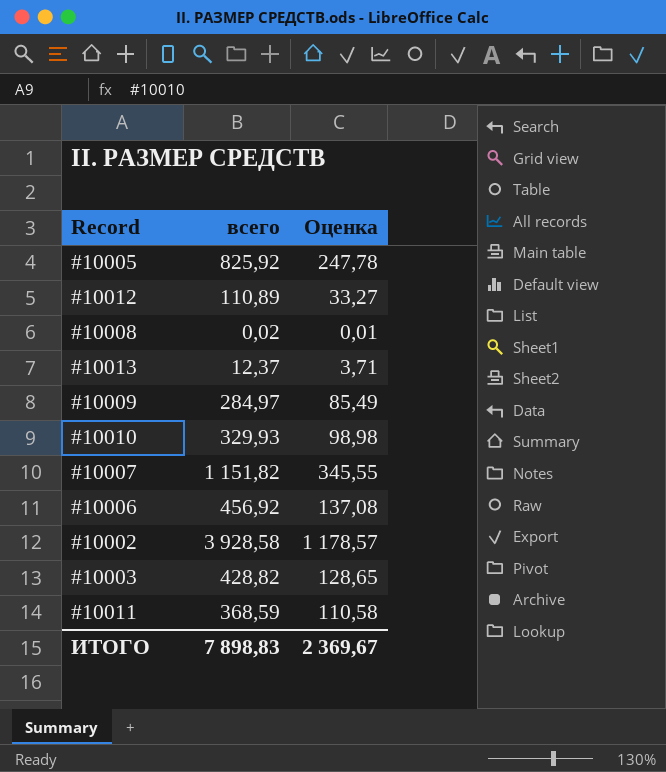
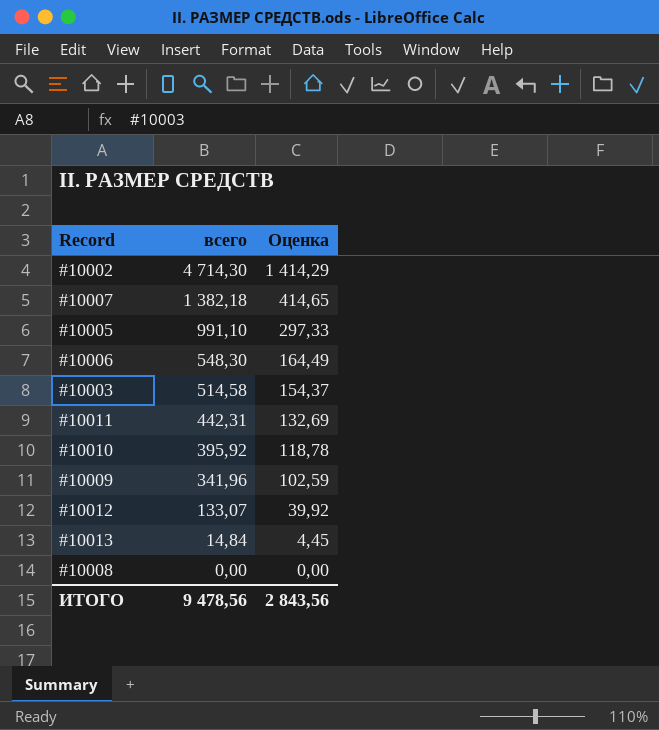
row order: none -> всего descending
#10002 | всего: 3 928,58 -> 4 714,30
#10002 | Оценка: 1 178,57 -> 1 414,29
#10007 | всего: 1 151,82 -> 1 382,18
#10007 | Оценка: 345,55 -> 414,65
#10005 | всего: 825,92 -> 991,10
#10005 | Оценка: 247,78 -> 297,33
#10006 | всего: 456,92 -> 548,30
#10006 | Оценка: 137,08 -> 164,49
#10003 | всего: 428,82 -> 514,58
#10003 | Оценка: 128,65 -> 154,37
#10011 | всего: 368,59 -> 442,31
#10011 | Оценка: 110,58 -> 132,69
#10010 | всего: 329,93 -> 395,92
#10010 | Оценка: 98,98 -> 118,78
#10009 | всего: 284,97 -> 341,96
#10009 | Оценка: 85,49 -> 102,59
#10012 | всего: 110,89 -> 133,07
#10012 | Оценка: 33,27 -> 39,92
#10013 | всего: 12,37 -> 14,84
#10013 | Оценка: 3,71 -> 4,45
#10008 | всего: 0,02 -> 0,00
#10008 | Оценка: 0,01 -> 0,00
ИТОГО | всего: 7 898,83 -> 9 478,56
ИТОГО | Оценка: 2 369,67 -> 2 843,56

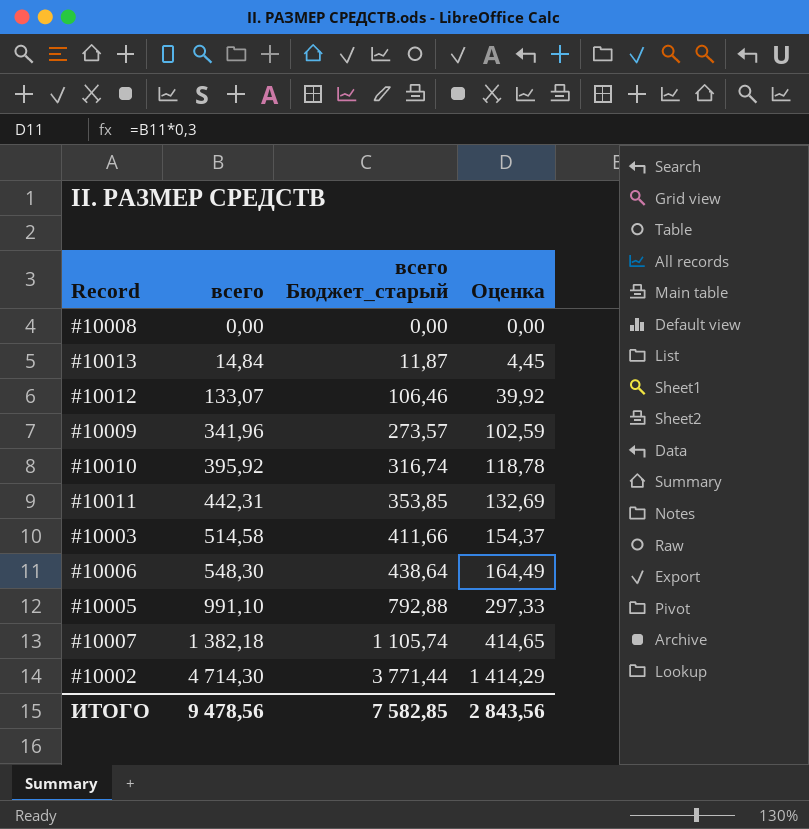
row order: всего descending -> всего ascending
column всего Бюджет_старый | formula: none -> [всего] * 0,8

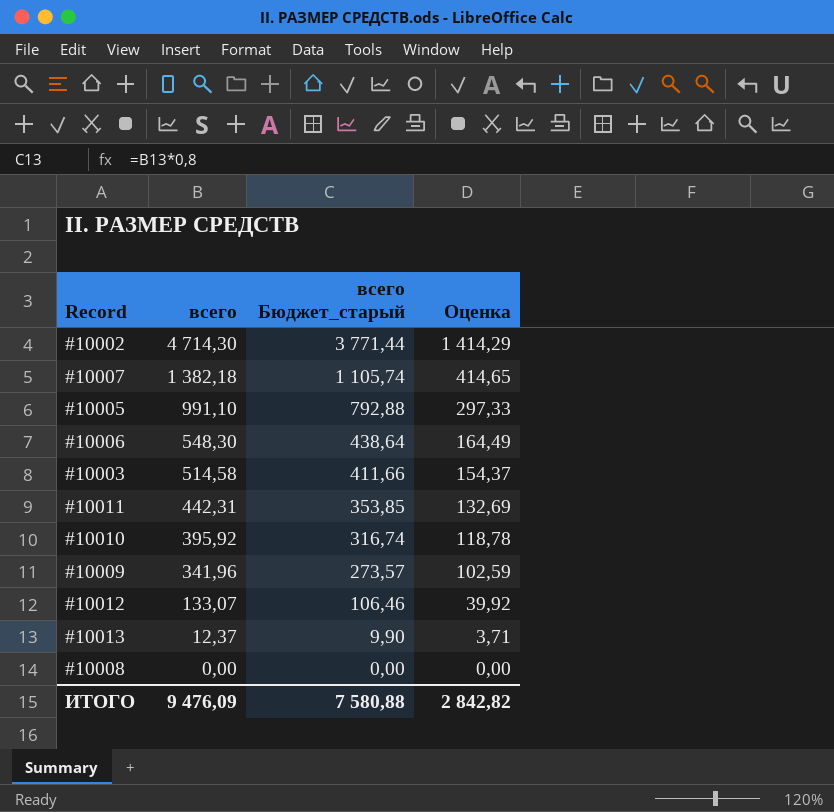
row order: всего ascending -> всего descending
#10013 | всего: 14,84 -> 12,37
#10013 | всего Бюджет_старый: 11,87 -> 9,90
#10013 | Оценка: 4,45 -> 3,71
ИТОГО | всего: 9 478,56 -> 9 476,09
ИТОГО | всего Бюджет_старый: 7 582,85 -> 7 580,88
ИТОГО | Оценка: 2 843,56 -> 2 842,82

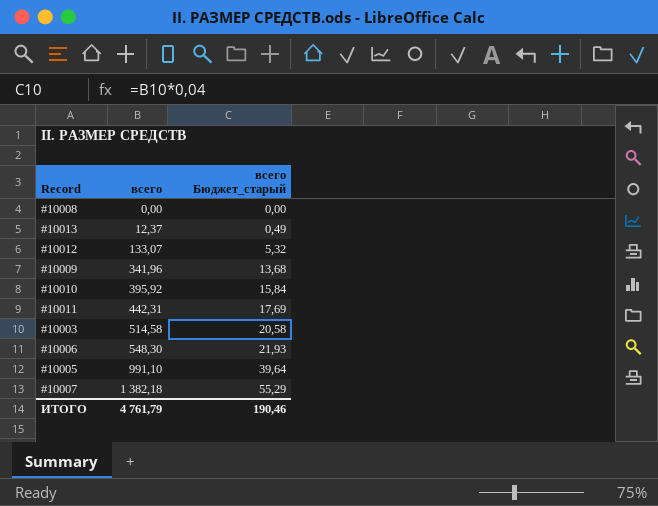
row order: всего descending -> всего ascending
column Оценка | formula: [всего] * 0,3 -> none
column всего Бюджет_старый | formula: [всего] * 0,8 -> [всего] * 0,04
row #10002: 4 714,30 | 3 771,44 | 1 414,29 -> none
ИТОГО | всего: 9 476,09 -> 4 761,79
ИТОГО | всего Бюджет_старый: 7 580,88 -> 190,46

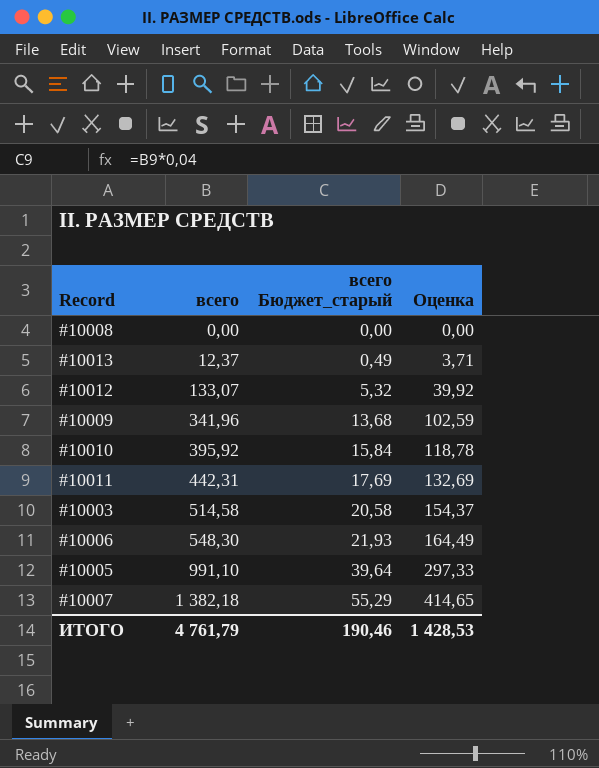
column Оценка | formula: none -> [всего] * 0,3

